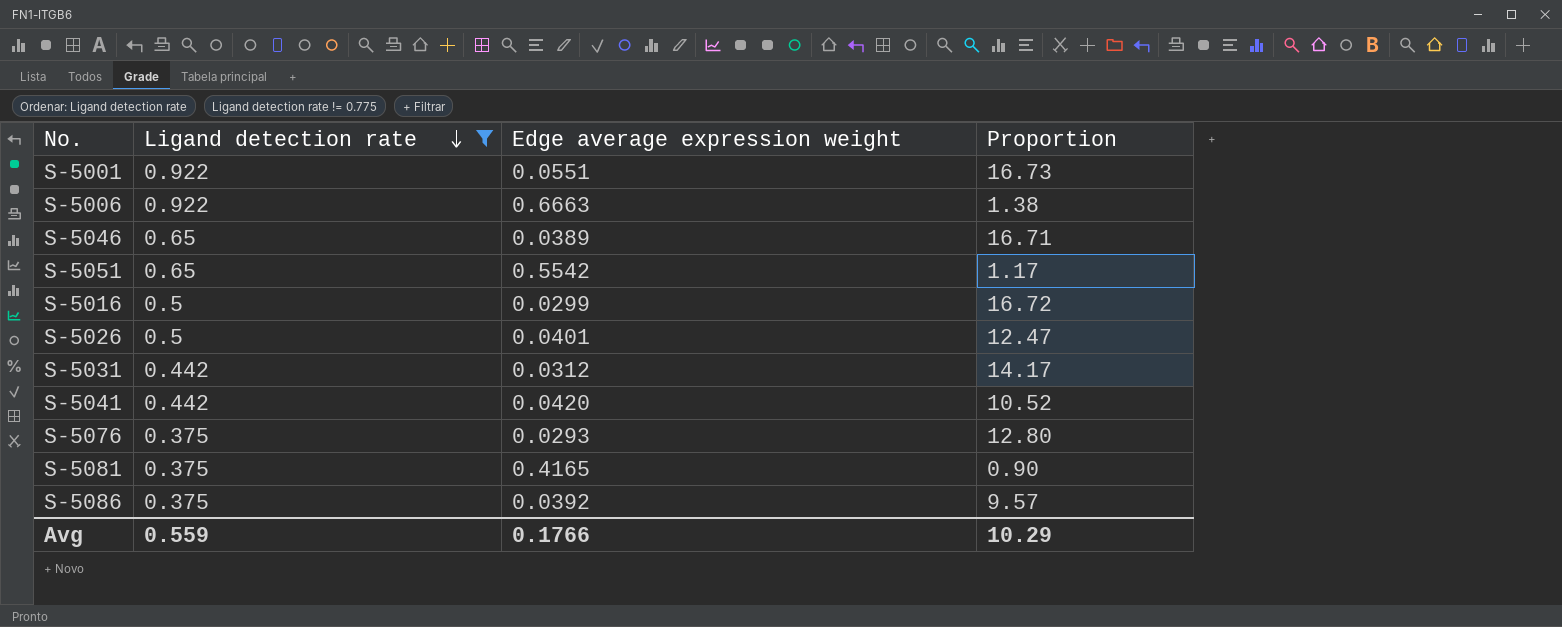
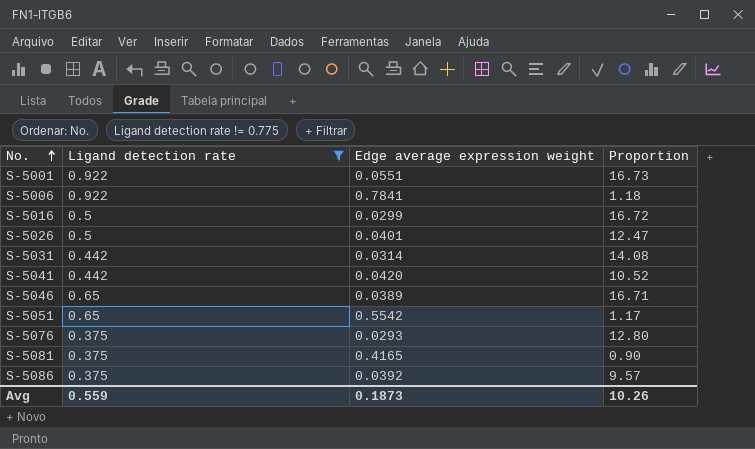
row order: Ligand detection rate descending -> No. ascending
S-5006 | Edge average expression weight: 0.6663 -> 0.7841
S-5006 | Proportion: 1.38 -> 1.18
S-5031 | Edge average expression weight: 0.0312 -> 0.0314
S-5031 | Proportion: 14.17 -> 14.08
Avg | Edge average expression weight: 0.1766 -> 0.1873
Avg | Proportion: 10.29 -> 10.26

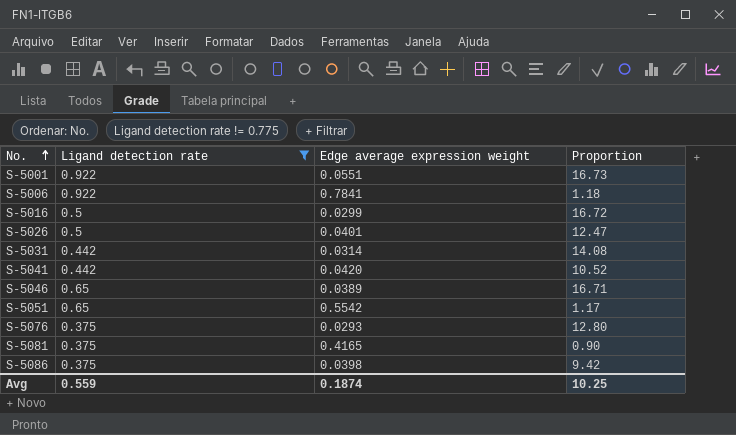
S-5086 | Edge average expression weight: 0.0392 -> 0.0398
S-5086 | Proportion: 9.57 -> 9.42
Avg | Edge average expression weight: 0.1873 -> 0.1874
Avg | Proportion: 10.26 -> 10.25

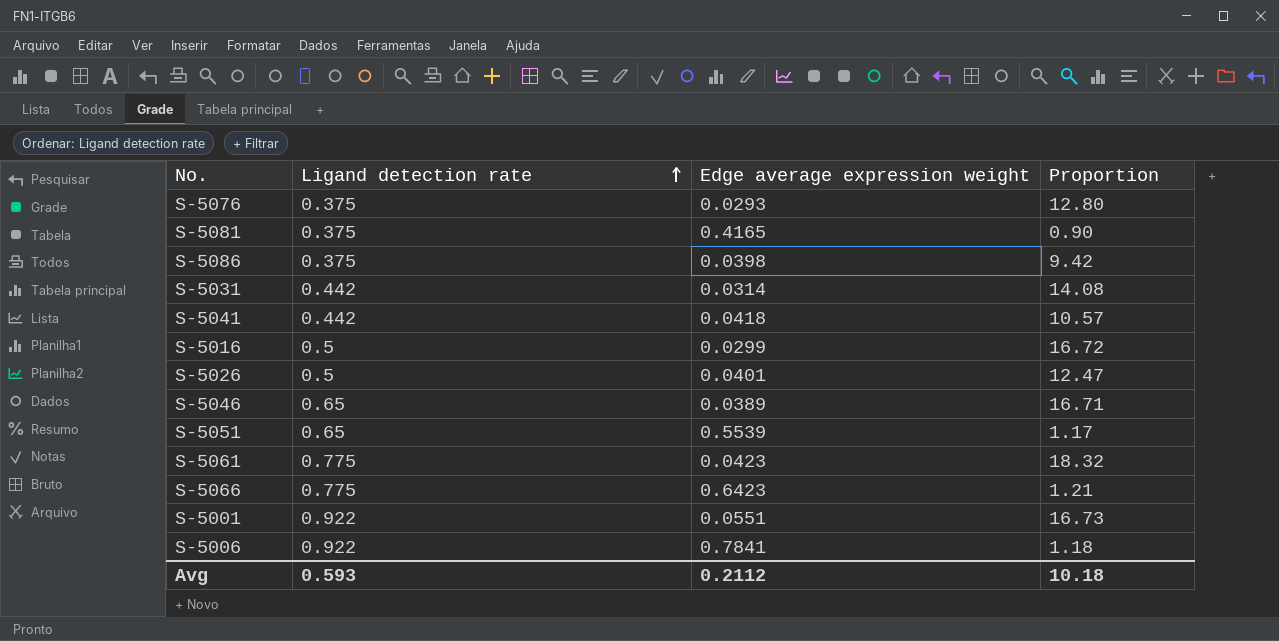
filter: Ligand detection rate != 0.775 -> none
row order: No. ascending -> Ligand detection rate ascending
S-5041 | Edge average expression weight: 0.0420 -> 0.0418
S-5041 | Proportion: 10.52 -> 10.57
S-5051 | Edge average expression weight: 0.5542 -> 0.5539
Avg | Ligand detection rate: 0.559 -> 0.593
Avg | Edge average expression weight: 0.1874 -> 0.2112
Avg | Proportion: 10.25 -> 10.18

